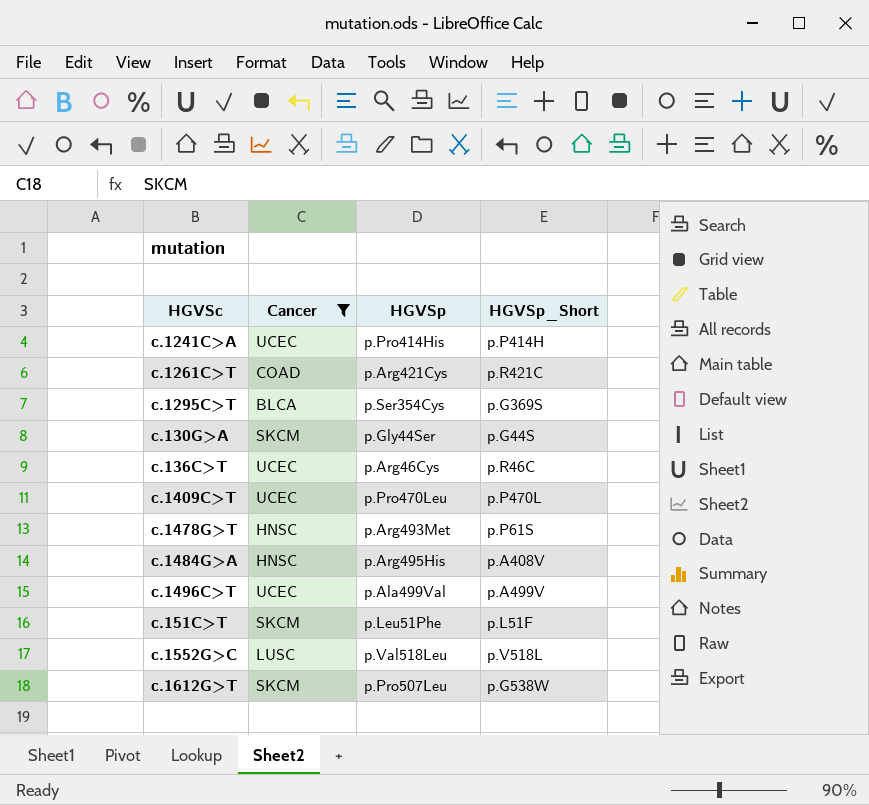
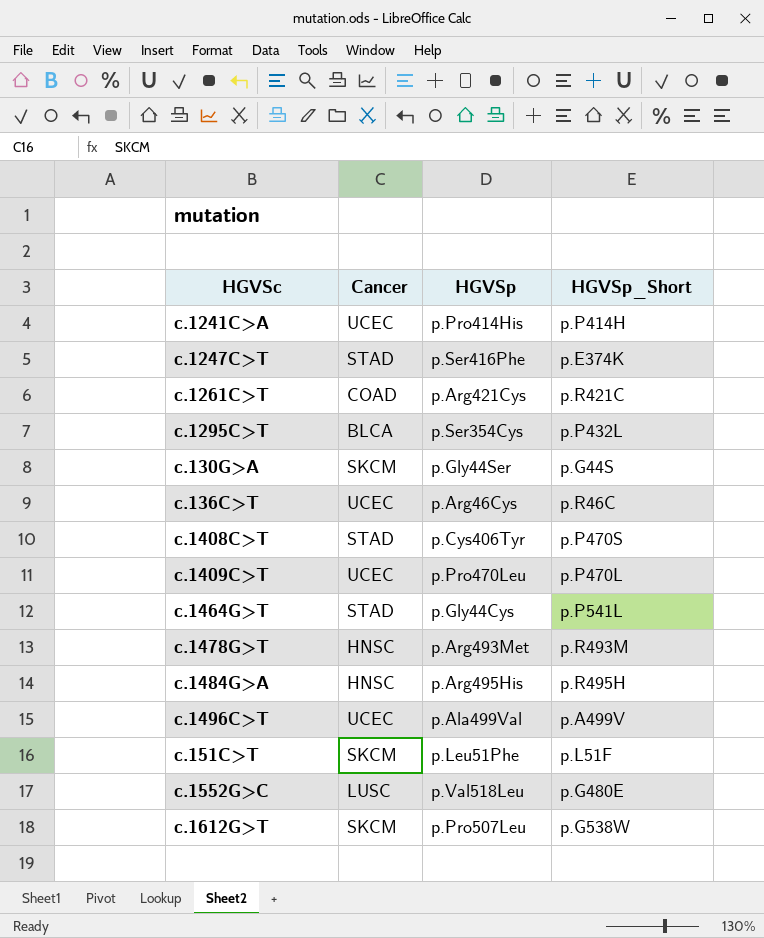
filter: Cancer != STAD -> none
c.1295C>T | HGVSp_Short: p.G369S -> p.P432L
c.1478G>T | HGVSp_Short: p.P61S -> p.R493M
c.1484G>A | HGVSp_Short: p.A408V -> p.R495H
c.1552G>C | HGVSp_Short: p.V518L -> p.G480E

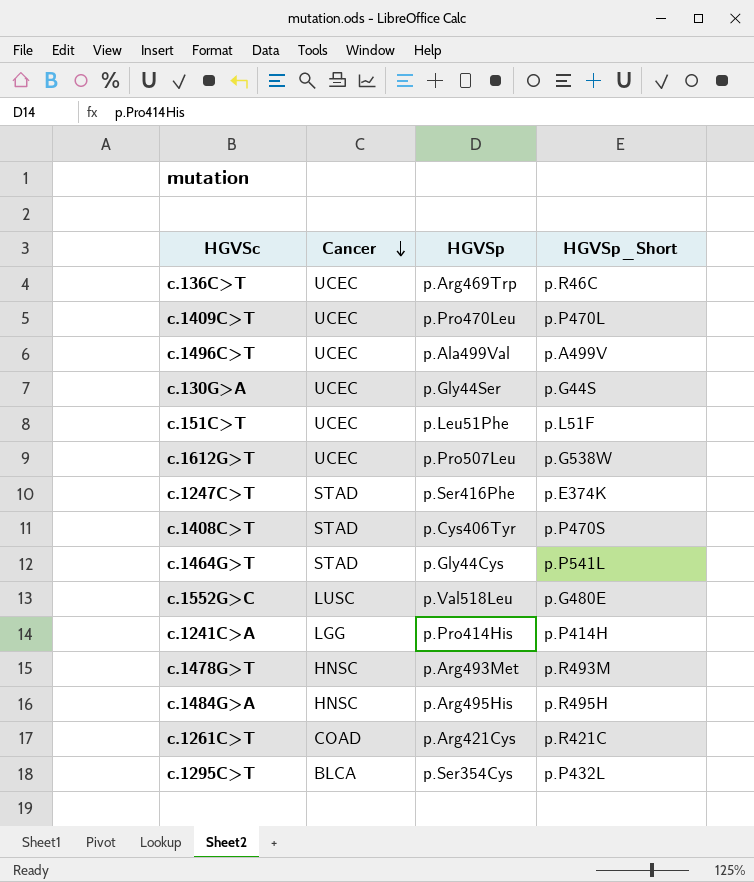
row order: none -> Cancer descending
c.136C>T | HGVSp: p.Arg46Cys -> p.Arg469Trp
c.130G>A | Cancer: SKCM -> UCEC
c.151C>T | Cancer: SKCM -> UCEC
c.1612G>T | Cancer: SKCM -> UCEC
c.1241C>A | Cancer: UCEC -> LGG

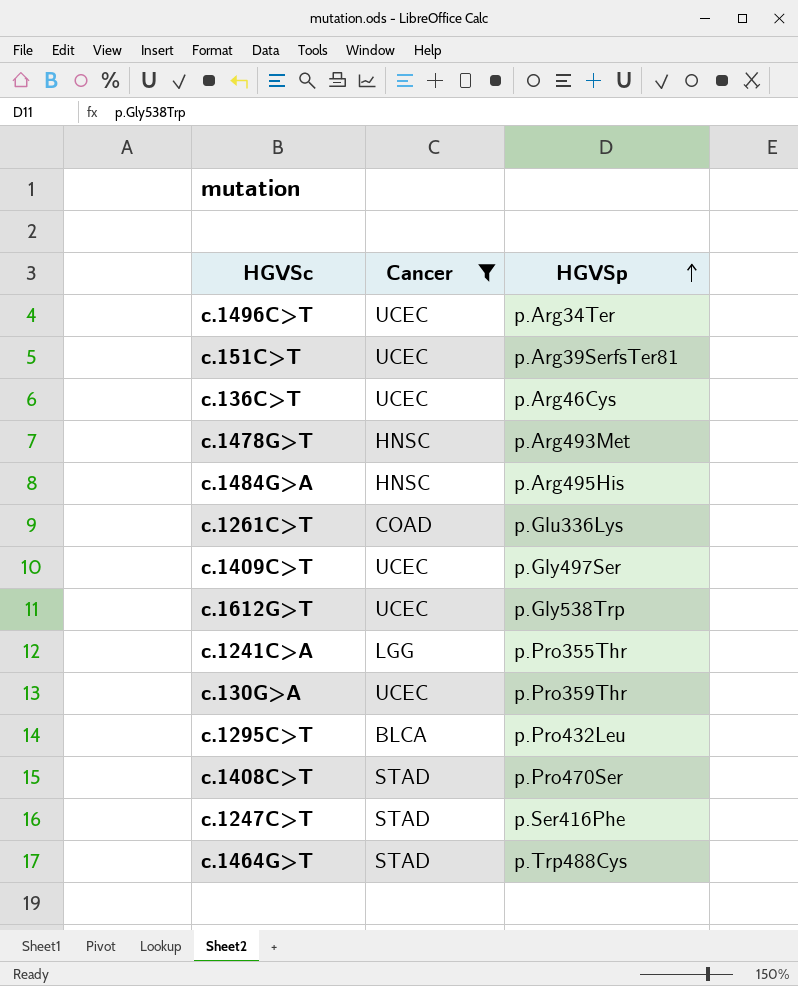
filter: none -> Cancer != LUSC
row order: Cancer descending -> HGVSp ascending
column HGVSp_Short | position: 4 -> none
c.1496C>T | HGVSp: p.Ala499Val -> p.Arg34Ter
c.151C>T | HGVSp: p.Leu51Phe -> p.Arg39SerfsTer81
c.136C>T | HGVSp: p.Arg469Trp -> p.Arg46Cys
c.1261C>T | HGVSp: p.Arg421Cys -> p.Glu336Lys
c.1409C>T | HGVSp: p.Pro470Leu -> p.Gly497Ser
c.1612G>T | HGVSp: p.Pro507Leu -> p.Gly538Trp
c.1241C>A | HGVSp: p.Pro414His -> p.Pro355Thr
c.130G>A | HGVSp: p.Gly44Ser -> p.Pro359Thr
c.1295C>T | HGVSp: p.Ser354Cys -> p.Pro432Leu
c.1408C>T | HGVSp: p.Cys406Tyr -> p.Pro470Ser
c.1464G>T | HGVSp: p.Gly44Cys -> p.Trp488Cys

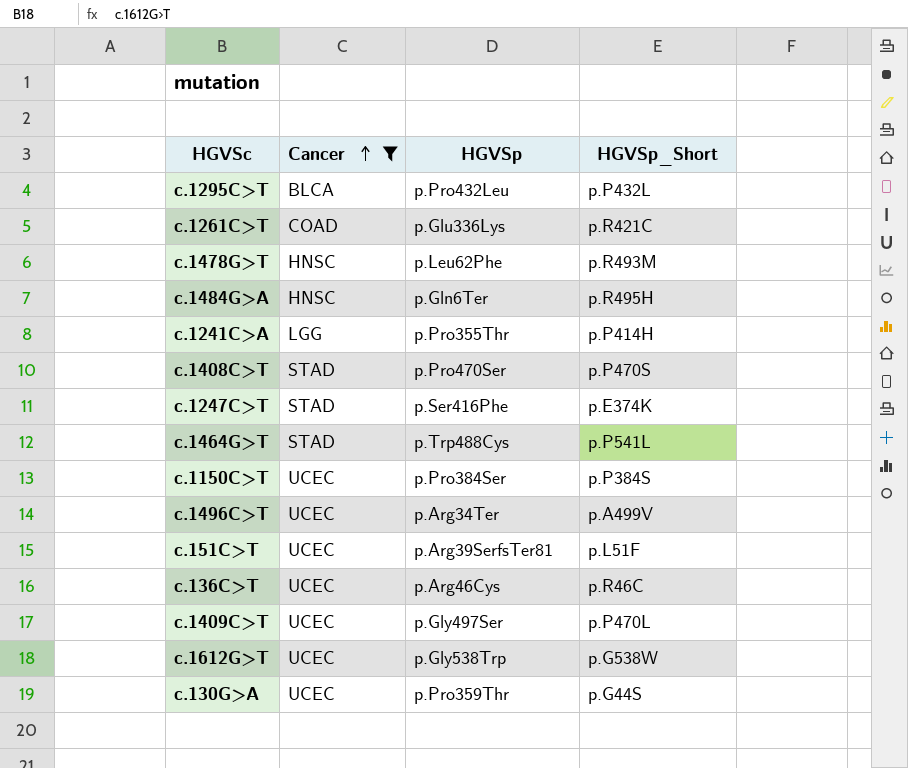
row order: HGVSp ascending -> Cancer ascending
column HGVSp_Short | position: none -> 4
c.1478G>T | HGVSp: p.Arg493Met -> p.Leu62Phe
c.1484G>A | HGVSp: p.Arg495His -> p.Gln6Ter
row c.1150C>T: none -> UCEC | p.Pro384Ser | p.P384S

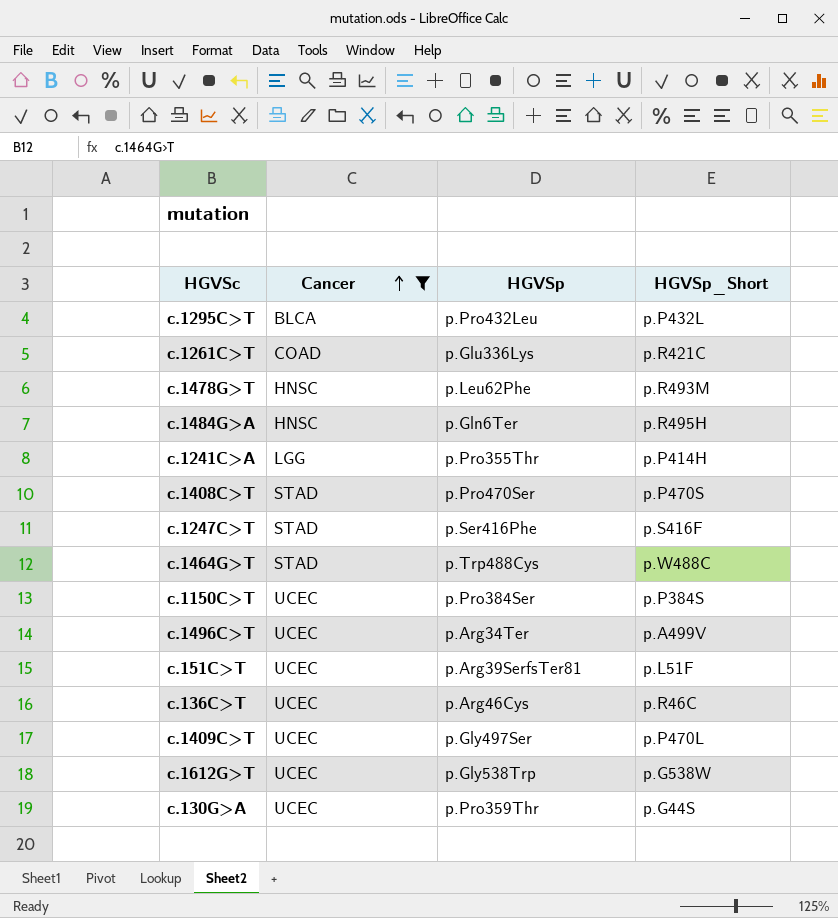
c.1247C>T | HGVSp_Short: p.E374K -> p.S416F
c.1464G>T | HGVSp_Short: p.P541L -> p.W488C

